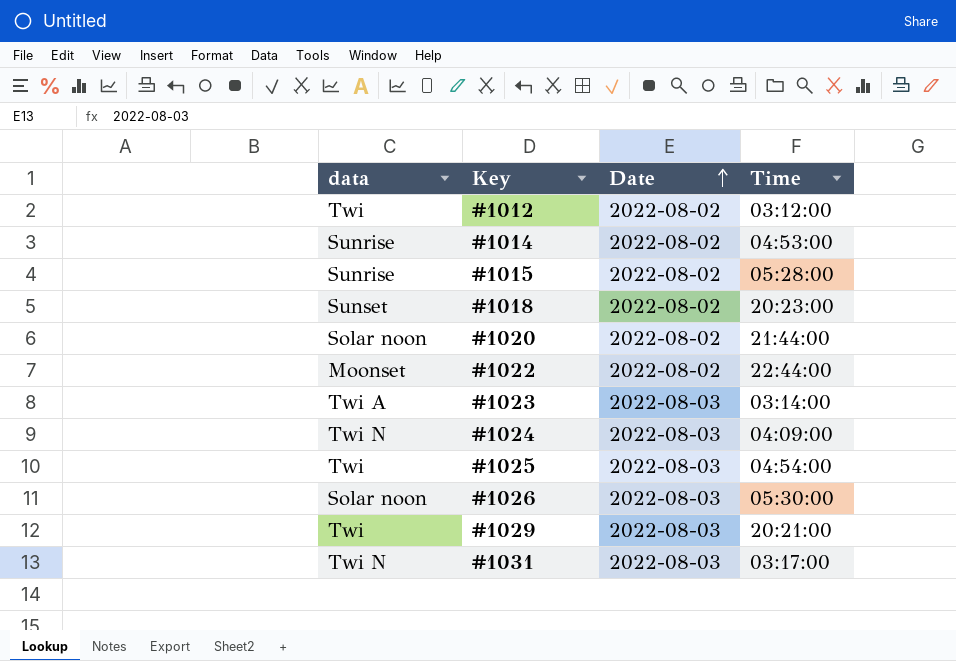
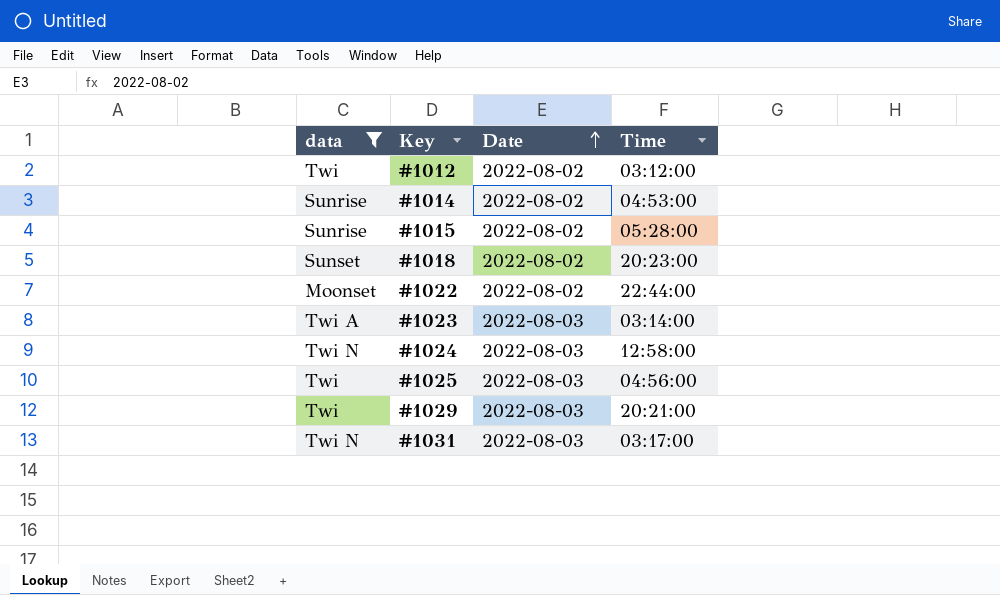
filter: none -> data != Solar noon
#1024 | Time: 04:09:00 -> 12:58:00
#1025 | Time: 04:54:00 -> 04:56:00

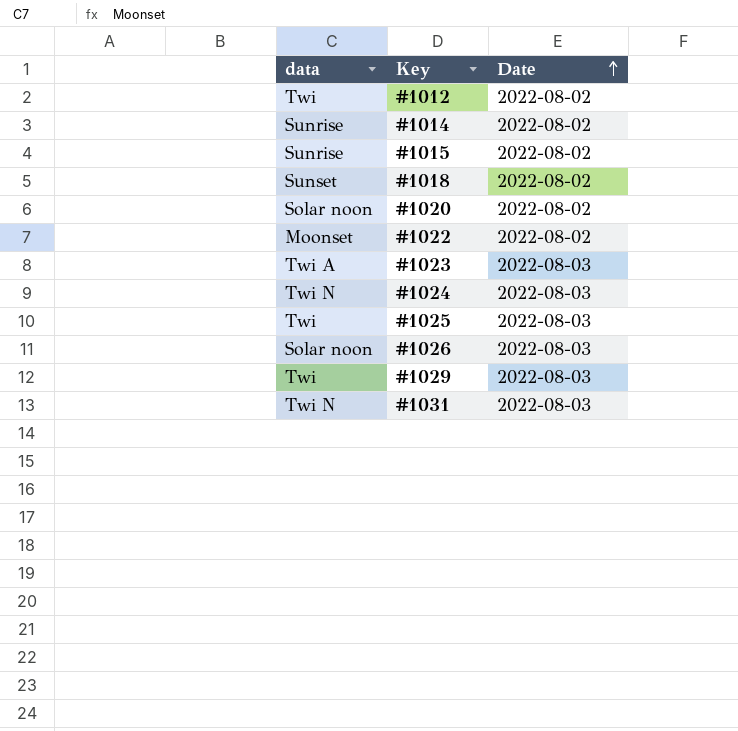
filter: data != Solar noon -> none
column Time | position: 4 -> none

